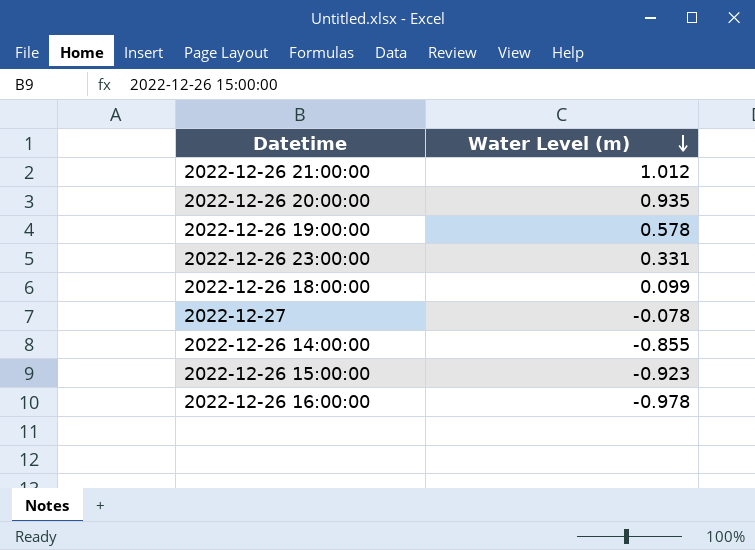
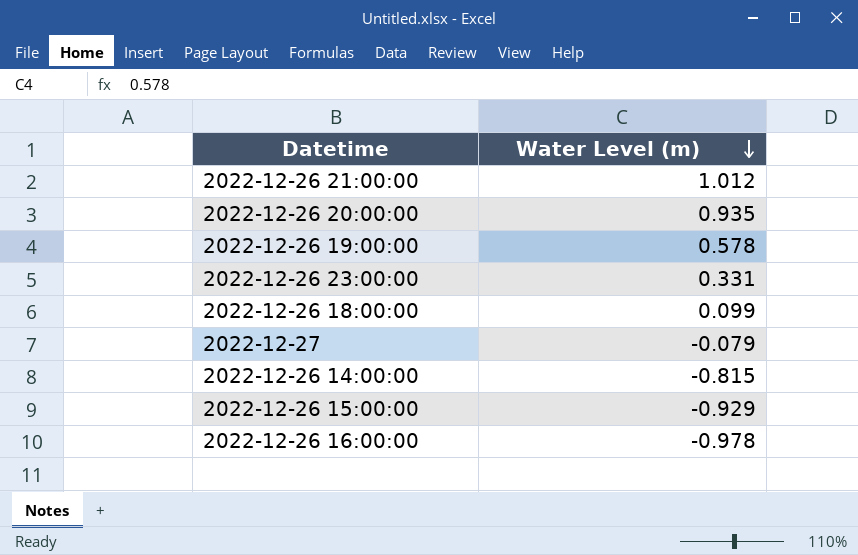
2022-12-27 | Water Level (m): -0.078 -> -0.079
2022-12-26 14:00:00 | Water Level (m): -0.855 -> -0.815
2022-12-26 15:00:00 | Water Level (m): -0.923 -> -0.929

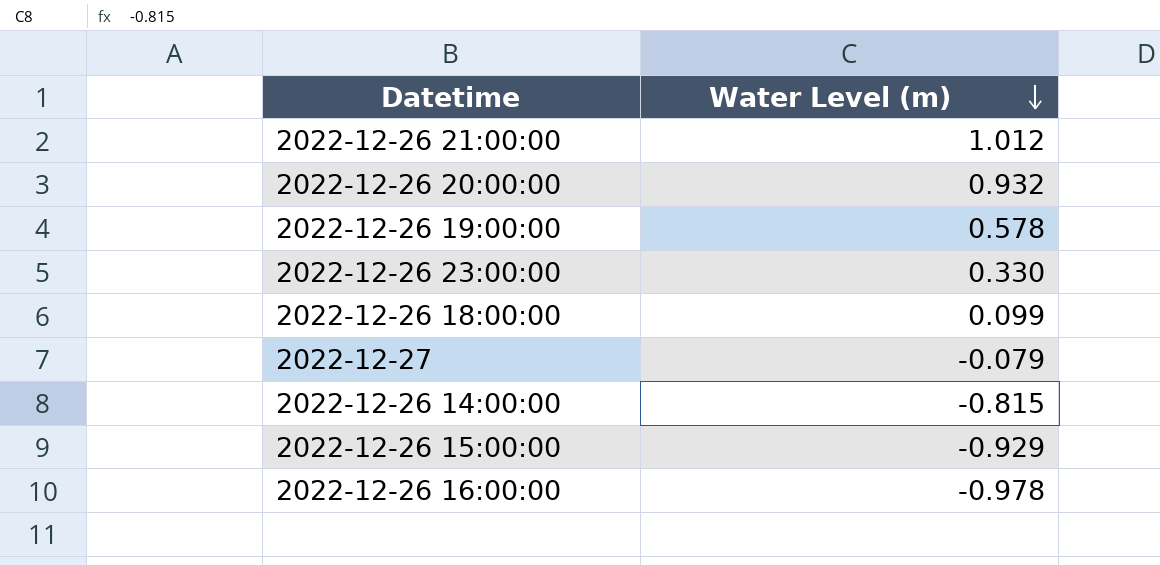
2022-12-26 20:00:00 | Water Level (m): 0.935 -> 0.932
2022-12-26 23:00:00 | Water Level (m): 0.331 -> 0.330

